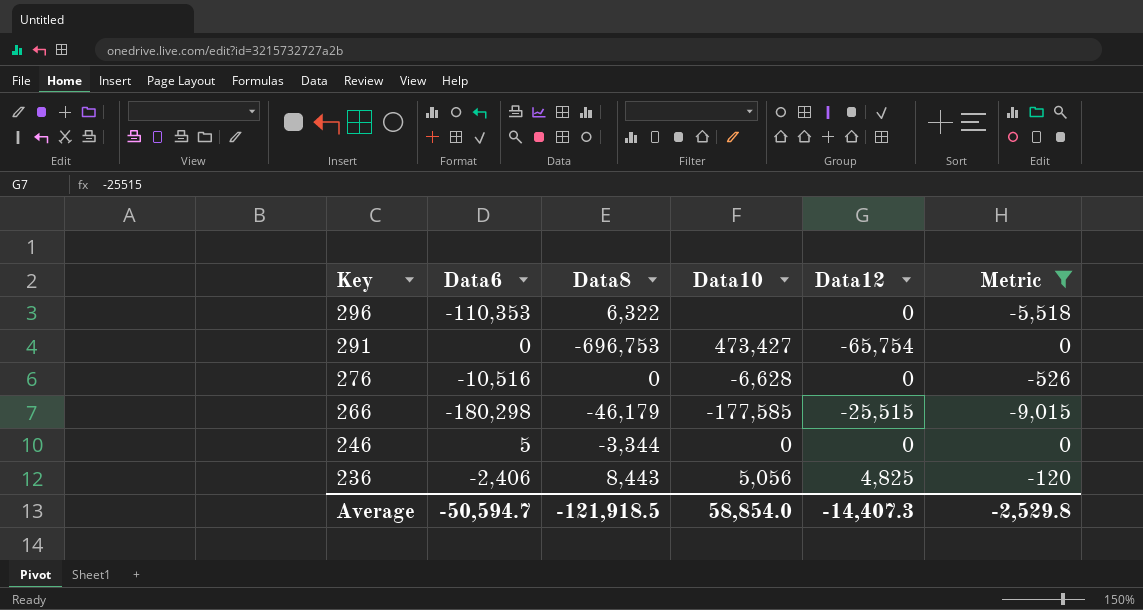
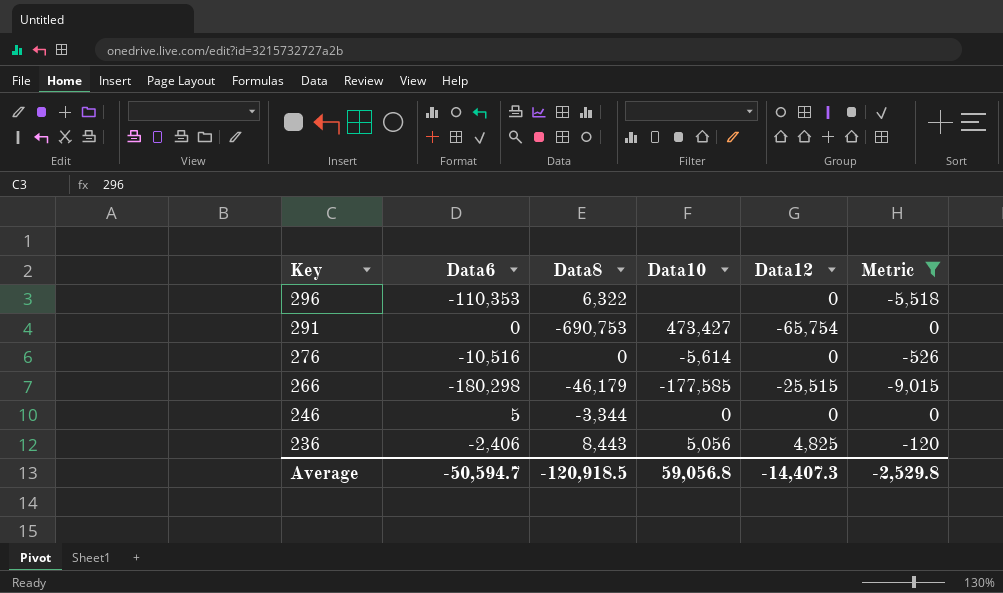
291 | Data8: -696,753 -> -690,753
276 | Data10: -6,628 -> -5,614
Average | Data8: -121,918.5 -> -120,918.5
Average | Data10: 58,854.0 -> 59,056.8

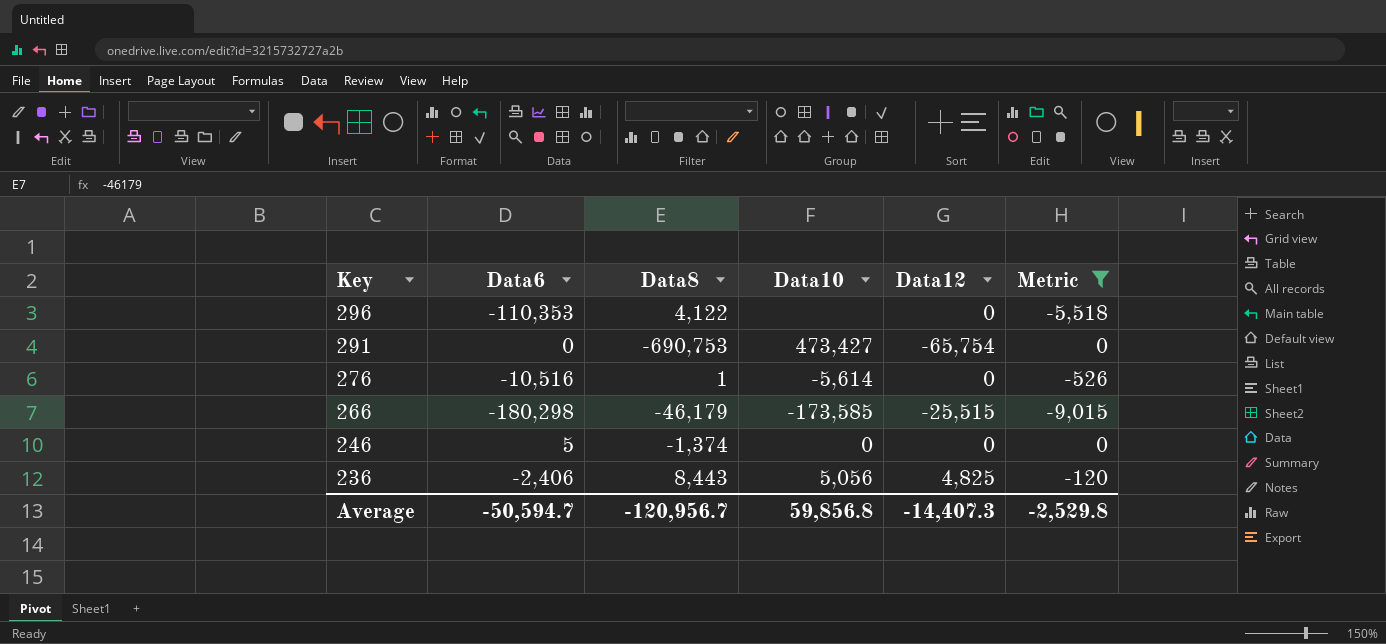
296 | Data8: 6,322 -> 4,122
276 | Data8: 0 -> 1
266 | Data10: -177,585 -> -173,585
246 | Data8: -3,344 -> -1,374
Average | Data8: -120,918.5 -> -120,956.7
Average | Data10: 59,056.8 -> 59,856.8

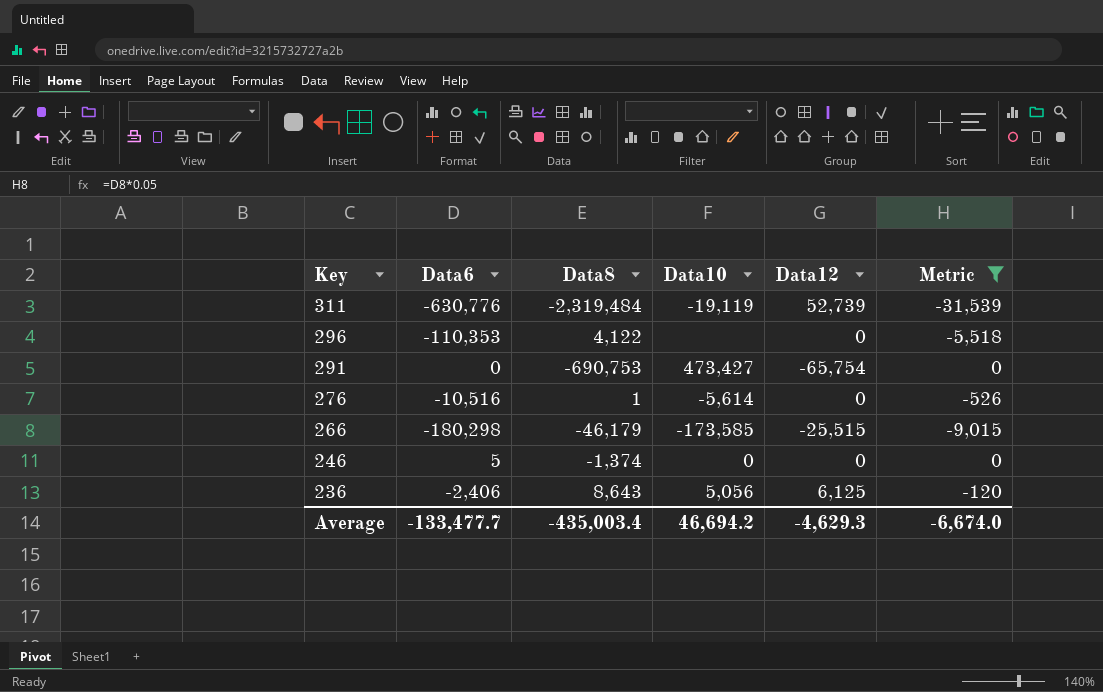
row 311: none -> -630,776 | -2,319,484 | -19,119 | 52,739 | -31,539
236 | Data8: 8,443 -> 8,643
236 | Data12: 4,825 -> 6,125
Average | Data6: -50,594.7 -> -133,477.7
Average | Data8: -120,956.7 -> -435,003.4
Average | Data10: 59,856.8 -> 46,694.2
Average | Data12: -14,407.3 -> -4,629.3
Average | Metric: -2,529.8 -> -6,674.0

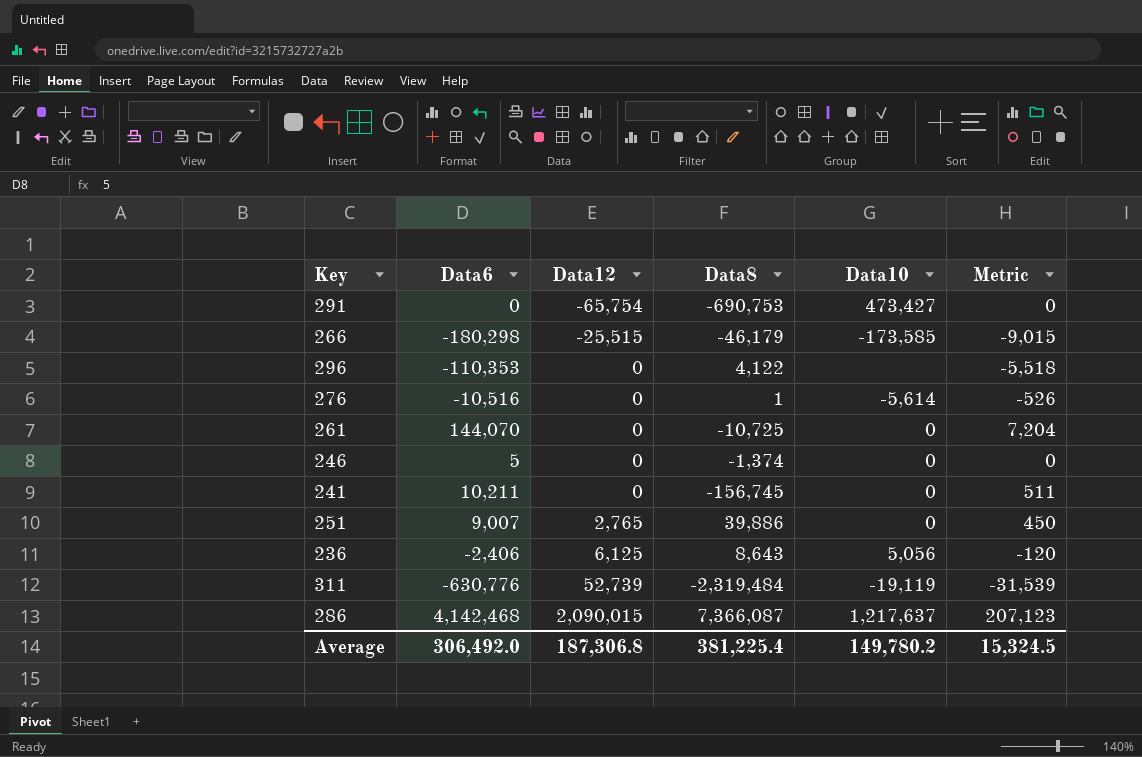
filter: Metric <= 0 -> none
row order: Key descending -> Data12 ascending
column Data12 | position: 5 -> 3
Average | Data6: -133,477.7 -> 306,492.0
Average | Data12: -4,629.3 -> 187,306.8
Average | Data8: -435,003.4 -> 381,225.4
Average | Data10: 46,694.2 -> 149,780.2
Average | Metric: -6,674.0 -> 15,324.5

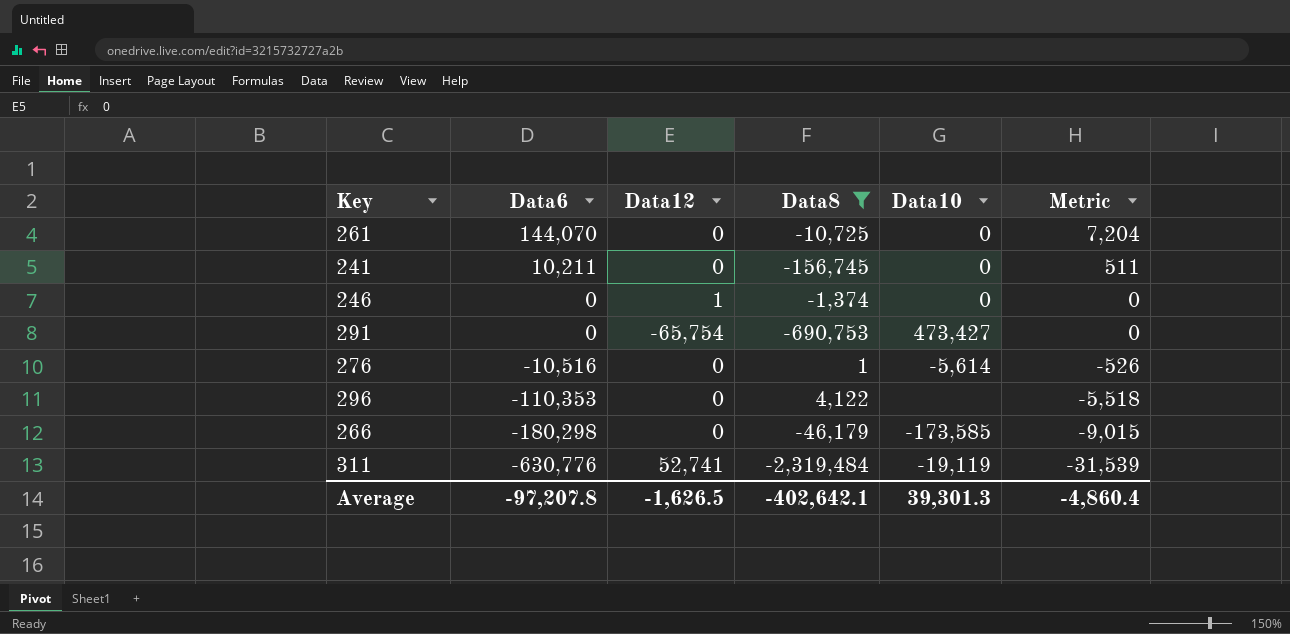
filter: none -> Data8 <= 4,122
row order: Data12 ascending -> Data6 descending
246 | Data6: 5 -> 0
246 | Data12: 0 -> 1
266 | Data12: -25,515 -> 0
311 | Data12: 52,739 -> 52,741
Average | Data6: 306,492.0 -> -97,207.8
Average | Data12: 187,306.8 -> -1,626.5
Average | Data8: 381,225.4 -> -402,642.1
Average | Data10: 149,780.2 -> 39,301.3
Average | Metric: 15,324.5 -> -4,860.4

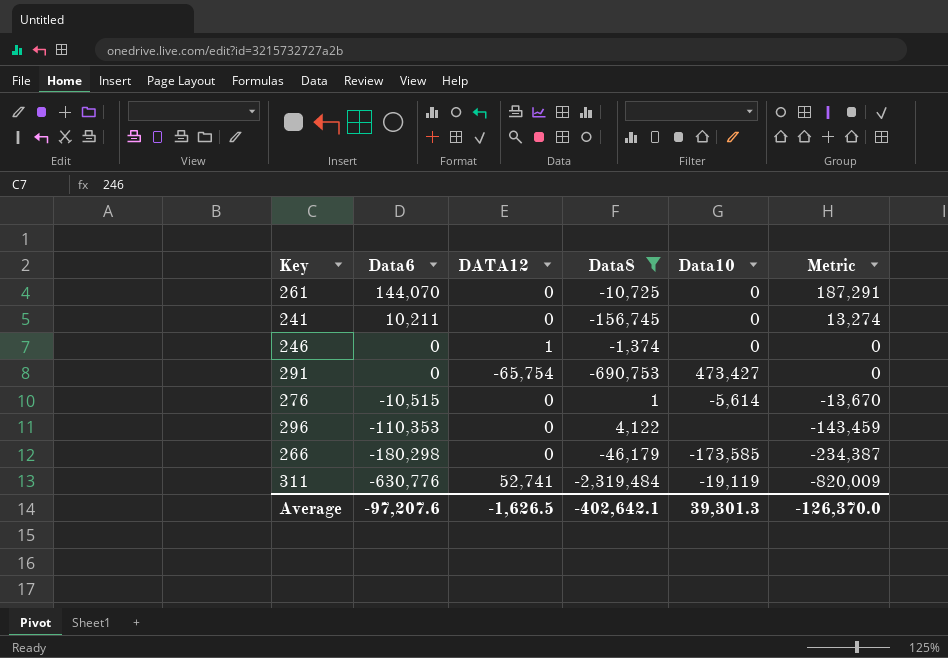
column name: Data12 -> DATA12
column Metric | formula: [Data6] * 0.05 -> [Data6] * 1.3
276 | Data6: -10,516 -> -10,515
Average | Data6: -97,207.8 -> -97,207.6
Average | Metric: -4,860.4 -> -126,370.0

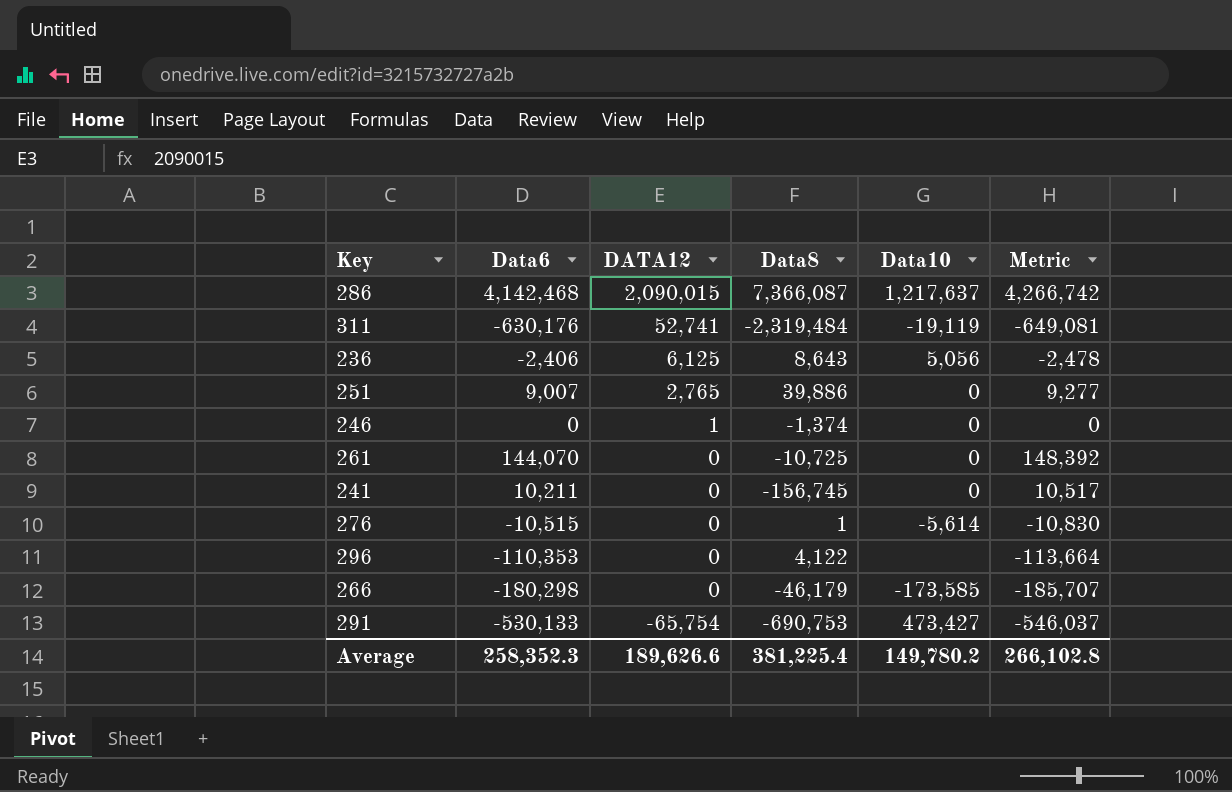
filter: Data8 <= 4,122 -> none
row order: Data6 descending -> DATA12 descending
column Metric | formula: [Data6] * 1.3 -> [Data6] * 1.03
311 | Data6: -630,776 -> -630,176
291 | Data6: 0 -> -530,133
Average | Data6: -97,207.6 -> 258,352.3
Average | DATA12: -1,626.5 -> 189,626.6
Average | Data8: -402,642.1 -> 381,225.4
Average | Data10: 39,301.3 -> 149,780.2
Average | Metric: -126,370.0 -> 266,102.8

